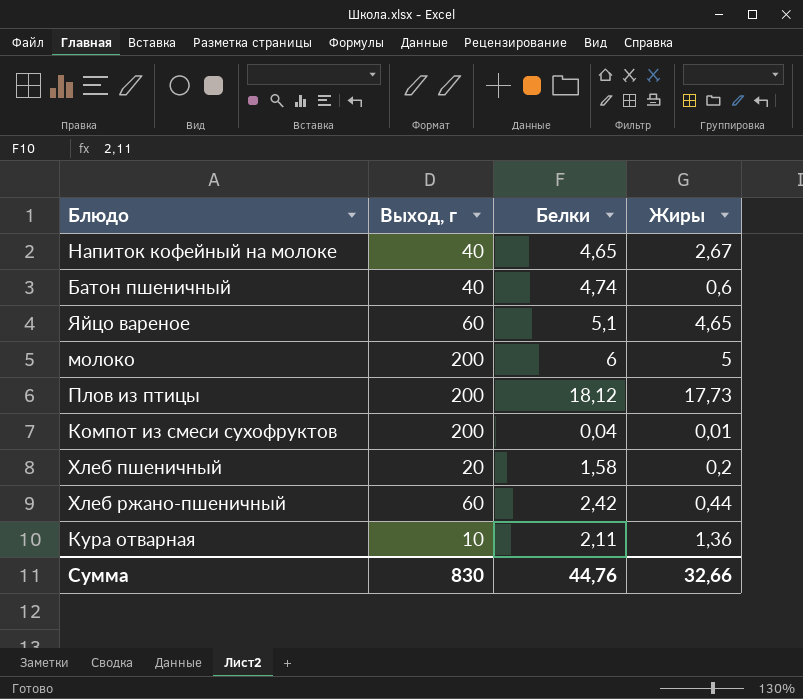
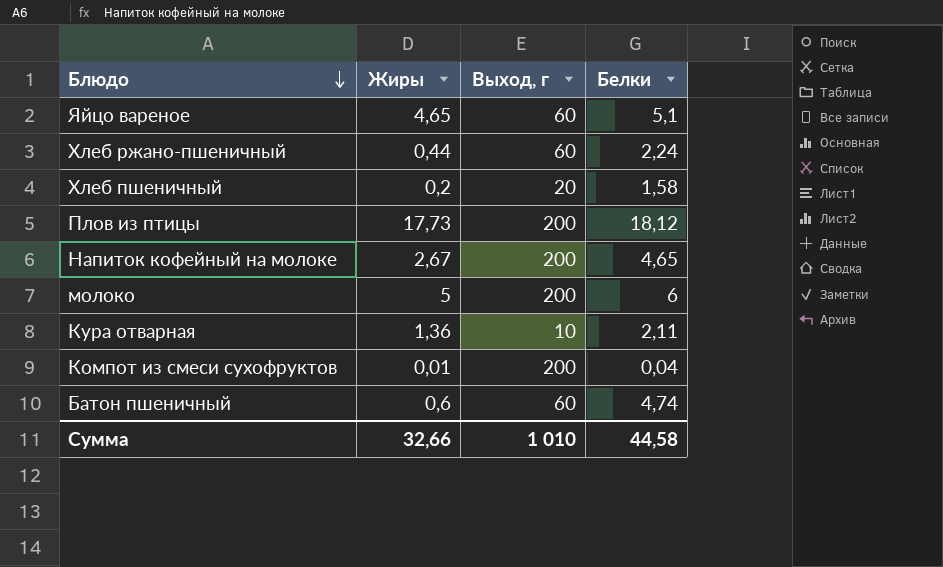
row order: none -> Блюдо descending
column Жиры | position: 4 -> 2
Хлеб ржано-пшеничный | Белки: 2,42 -> 2,24
Напиток кофейный на молоке | Выход, г: 40 -> 200
Батон пшеничный | Выход, г: 40 -> 60
Сумма | Выход, г: 830 -> 1 010
Сумма | Белки: 44,76 -> 44,58

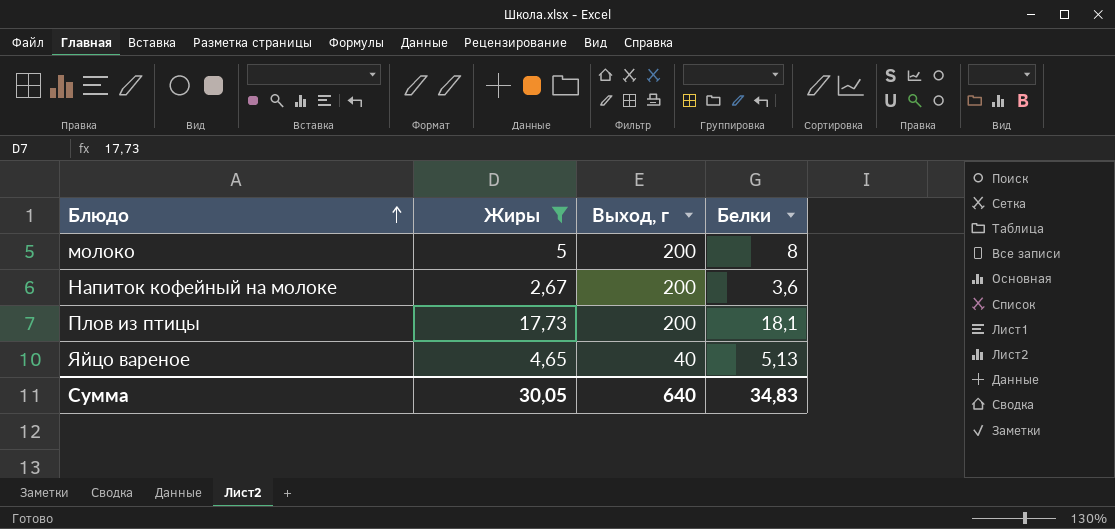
filter: none -> Жиры >= 2,67
row order: Блюдо descending -> Блюдо ascending
молоко | Белки: 6 -> 8
Напиток кофейный на молоке | Белки: 4,65 -> 3,6
Плов из птицы | Белки: 18,12 -> 18,1
Яйцо вареное | Выход, г: 60 -> 40
Яйцо вареное | Белки: 5,1 -> 5,13
Сумма | Жиры: 32,66 -> 30,05
Сумма | Выход, г: 1 010 -> 640
Сумма | Белки: 44,58 -> 34,83

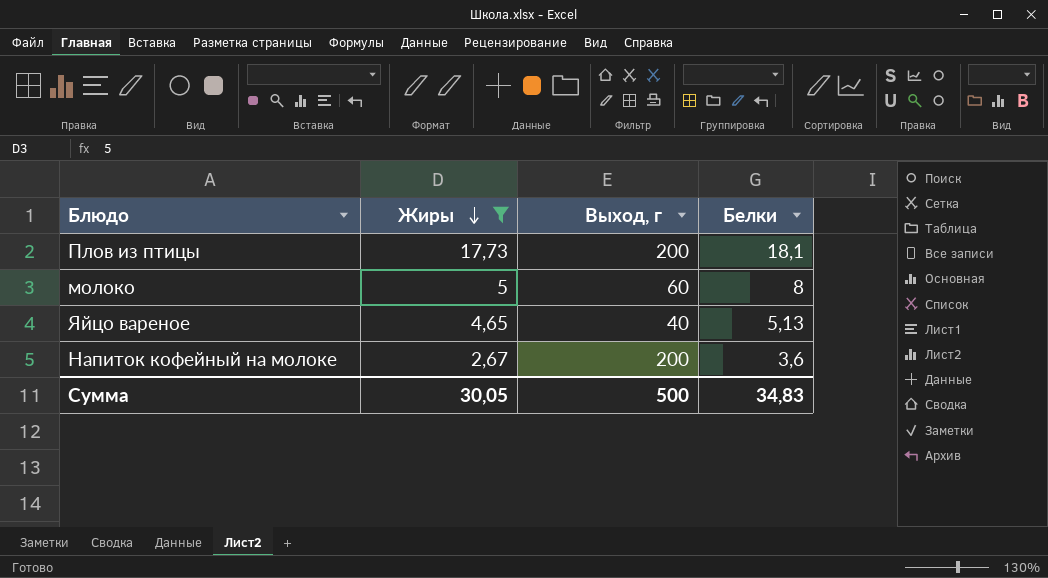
row order: Блюдо ascending -> Жиры descending
молоко | Выход, г: 200 -> 60
Сумма | Выход, г: 640 -> 500

